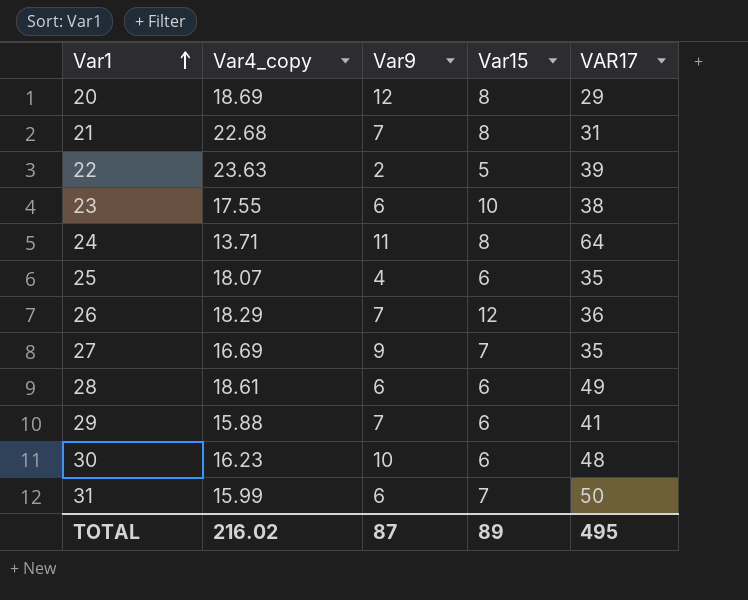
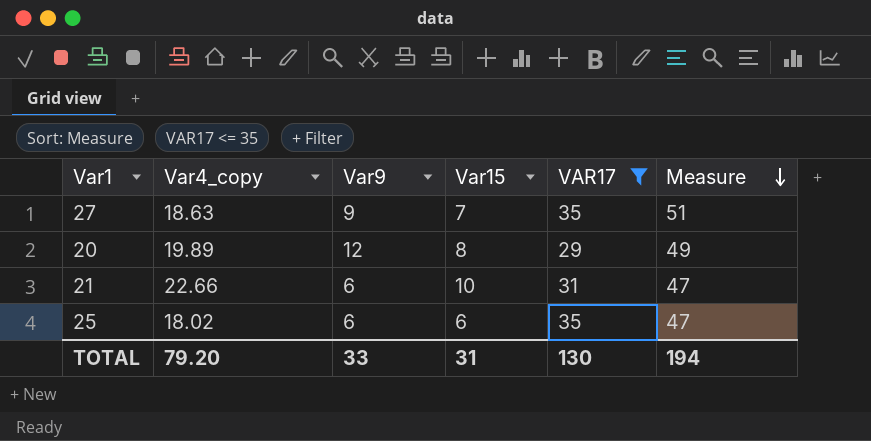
filter: none -> VAR17 <= 35
row order: Var1 ascending -> Measure descending
column Measure | formula: none -> [Var9] + [Var15] + [VAR17]
27 | Var4_copy: 16.69 -> 18.63
20 | Var4_copy: 18.69 -> 19.89
21 | Var4_copy: 22.68 -> 22.66
21 | Var9: 7 -> 6
21 | Var15: 8 -> 10
25 | Var4_copy: 18.07 -> 18.02
25 | Var9: 4 -> 6
TOTAL | Var4_copy: 216.02 -> 79.20
TOTAL | Var9: 87 -> 33
TOTAL | Var15: 89 -> 31
TOTAL | VAR17: 495 -> 130

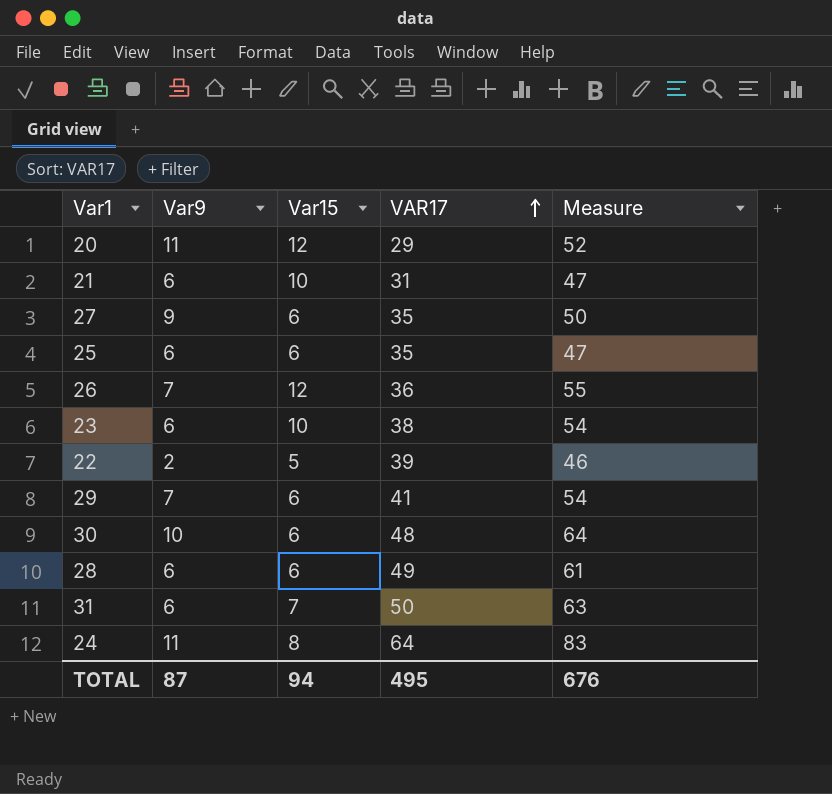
filter: VAR17 <= 35 -> none
row order: Measure descending -> VAR17 ascending
column Var4_copy | position: 2 -> none
20 | Var9: 12 -> 11
20 | Var15: 8 -> 12
20 | Measure: 49 -> 52
27 | Var15: 7 -> 6
27 | Measure: 51 -> 50
TOTAL | Var9: 33 -> 87
TOTAL | Var15: 31 -> 94
TOTAL | VAR17: 130 -> 495
TOTAL | Measure: 194 -> 676

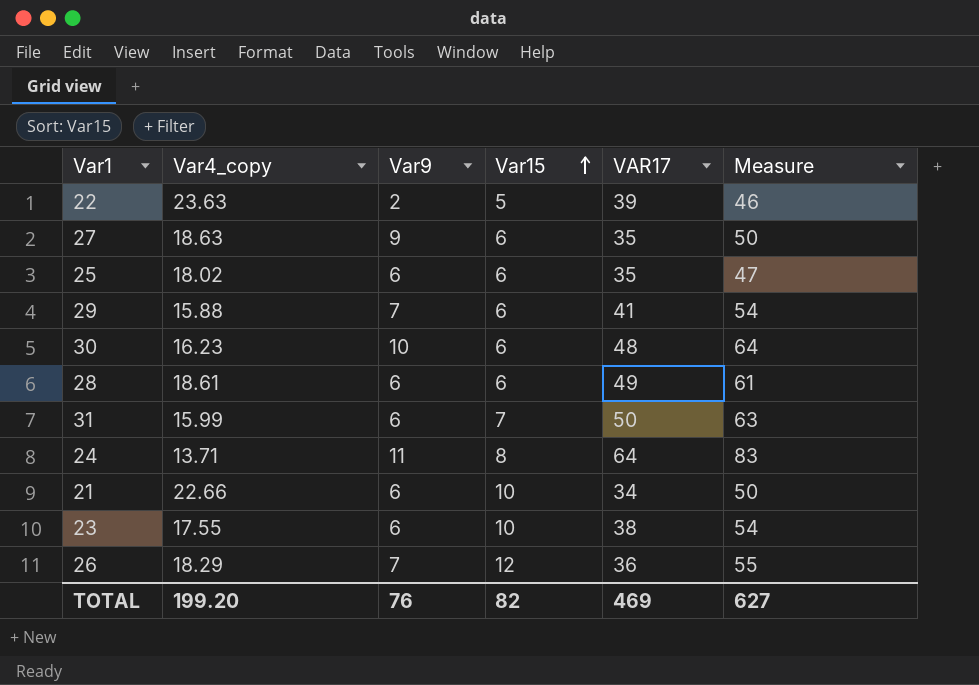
row order: VAR17 ascending -> Var15 ascending
column Var4_copy | position: none -> 2
row 20: 11 | 12 | 29 | 52 -> none
21 | VAR17: 31 -> 34
21 | Measure: 47 -> 50
TOTAL | Var9: 87 -> 76
TOTAL | Var15: 94 -> 82
TOTAL | VAR17: 495 -> 469
TOTAL | Measure: 676 -> 627

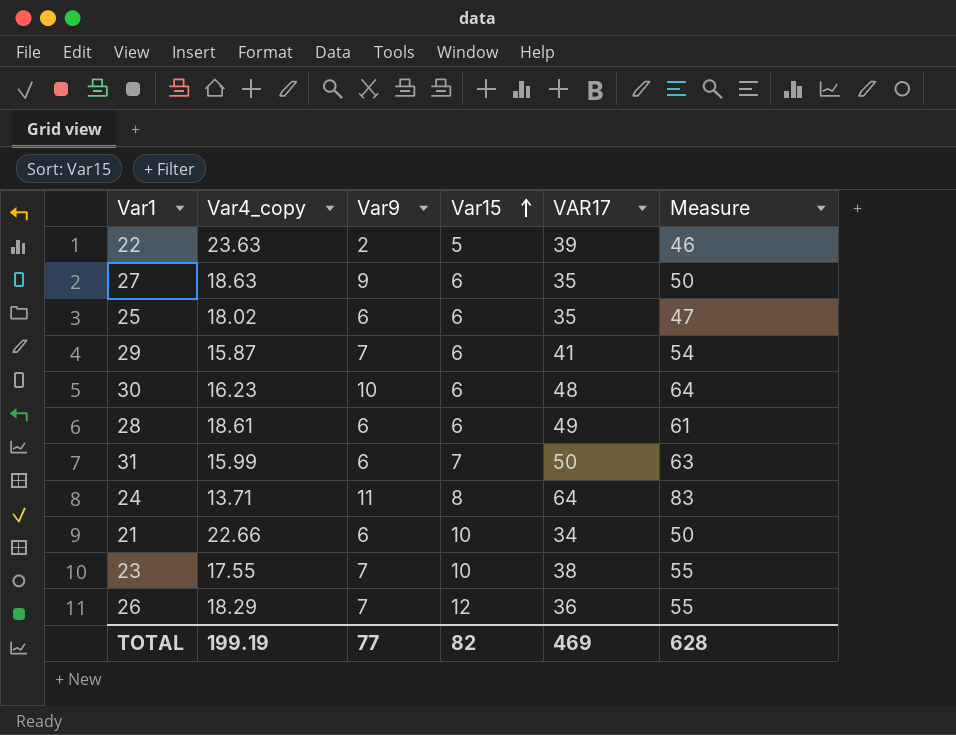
29 | Var4_copy: 15.88 -> 15.87
23 | Var9: 6 -> 7
23 | Measure: 54 -> 55
TOTAL | Var4_copy: 199.20 -> 199.19
TOTAL | Var9: 76 -> 77
TOTAL | Measure: 627 -> 628

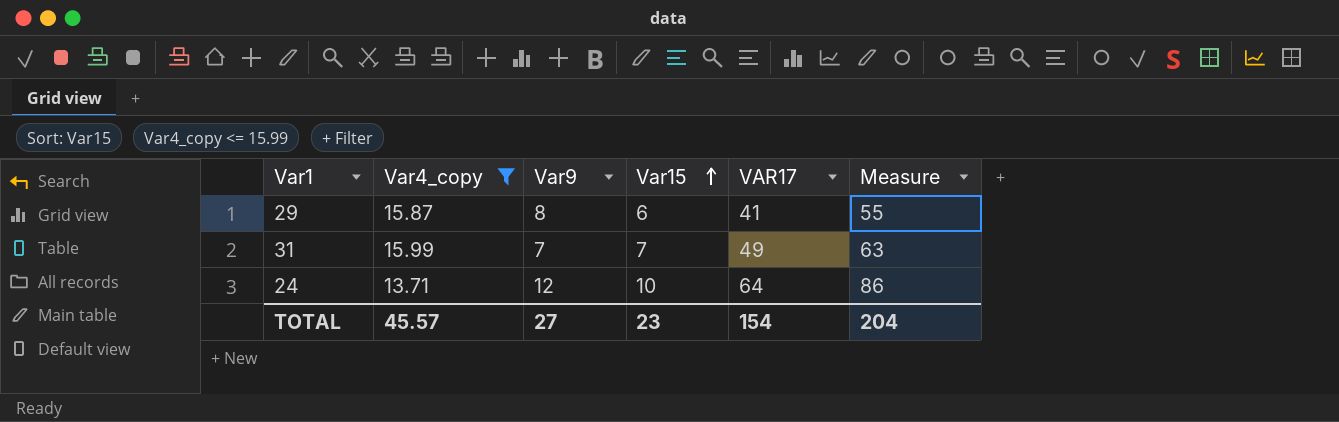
filter: none -> Var4_copy <= 15.99
29 | Var9: 7 -> 8
29 | Measure: 54 -> 55
31 | Var9: 6 -> 7
31 | VAR17: 50 -> 49
24 | Var9: 11 -> 12
24 | Var15: 8 -> 10
24 | Measure: 83 -> 86
TOTAL | Var4_copy: 199.19 -> 45.57
TOTAL | Var9: 77 -> 27
TOTAL | Var15: 82 -> 23
TOTAL | VAR17: 469 -> 154
TOTAL | Measure: 628 -> 204

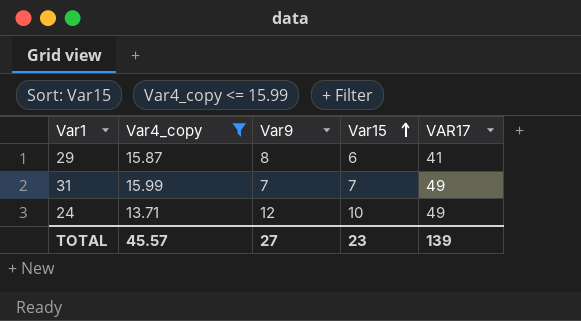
column Measure | formula: [Var9] + [Var15] + [VAR17] -> none
24 | VAR17: 64 -> 49
TOTAL | VAR17: 154 -> 139

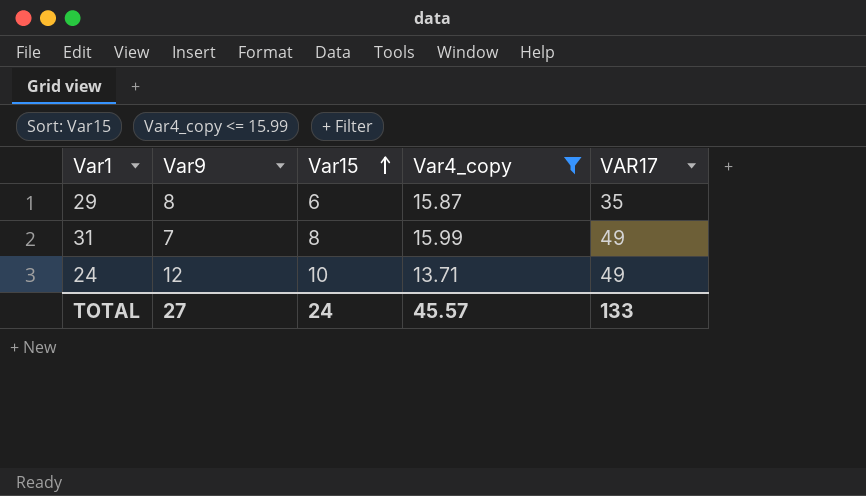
column Var4_copy | position: 2 -> 4
29 | VAR17: 41 -> 35
31 | Var15: 7 -> 8
TOTAL | Var15: 23 -> 24
TOTAL | VAR17: 139 -> 133

